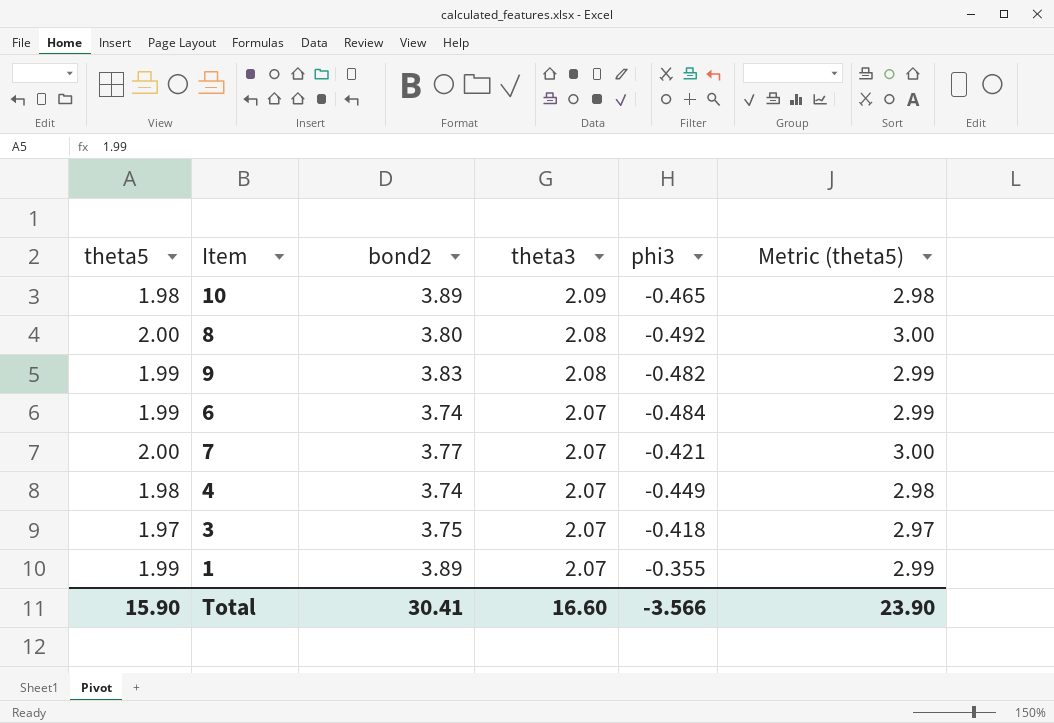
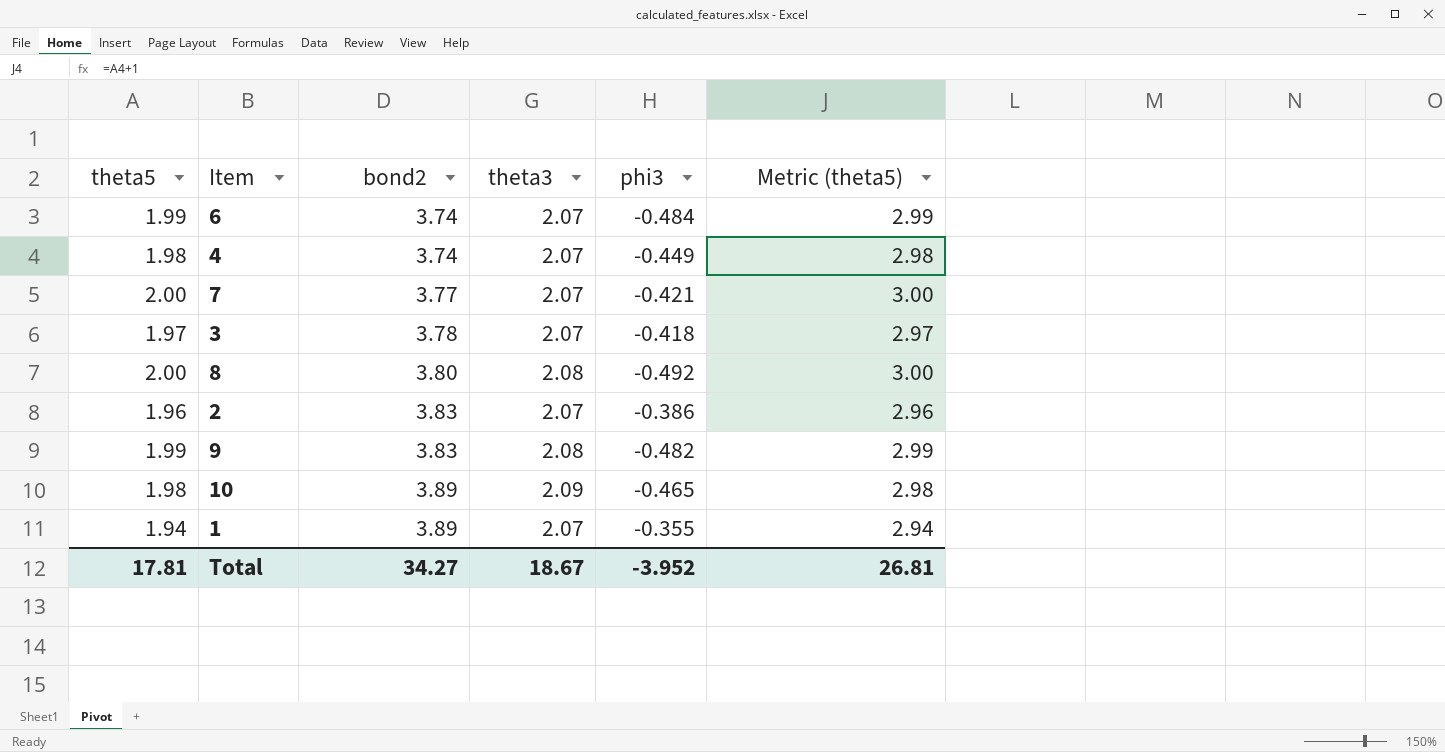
row order: theta3 descending -> bond2 ascending
3 | bond2: 3.75 -> 3.78
row 2: none -> 1.96 | 3.83 | 2.07 | -0.386 | 2.96
1 | theta5: 1.99 -> 1.94
1 | Metric (theta5): 2.99 -> 2.94
Total | theta5: 15.90 -> 17.81
Total | bond2: 30.41 -> 34.27
Total | theta3: 16.60 -> 18.67
Total | phi3: -3.566 -> -3.952
Total | Metric (theta5): 23.90 -> 26.81

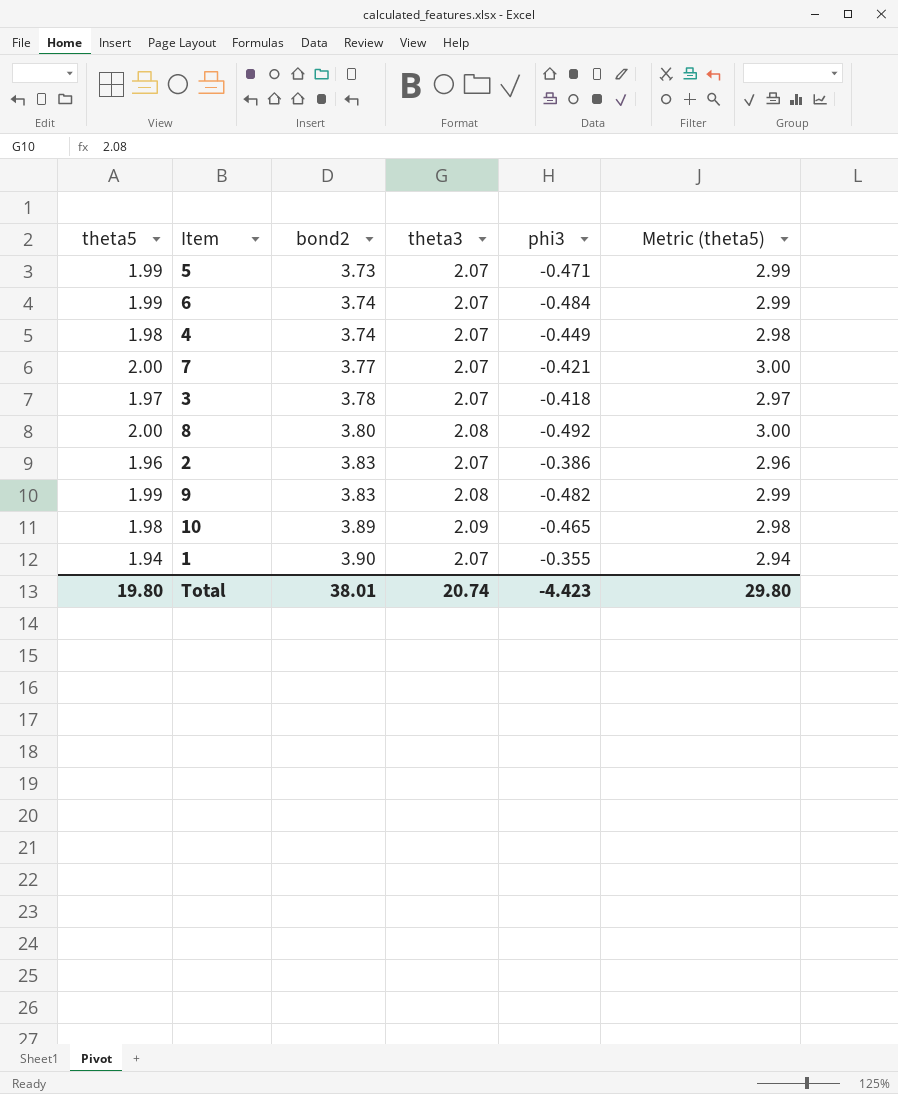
row 5: none -> 1.99 | 3.73 | 2.07 | -0.471 | 2.99
1 | bond2: 3.89 -> 3.90
Total | theta5: 17.81 -> 19.80
Total | bond2: 34.27 -> 38.01
Total | theta3: 18.67 -> 20.74
Total | phi3: -3.952 -> -4.423
Total | Metric (theta5): 26.81 -> 29.80

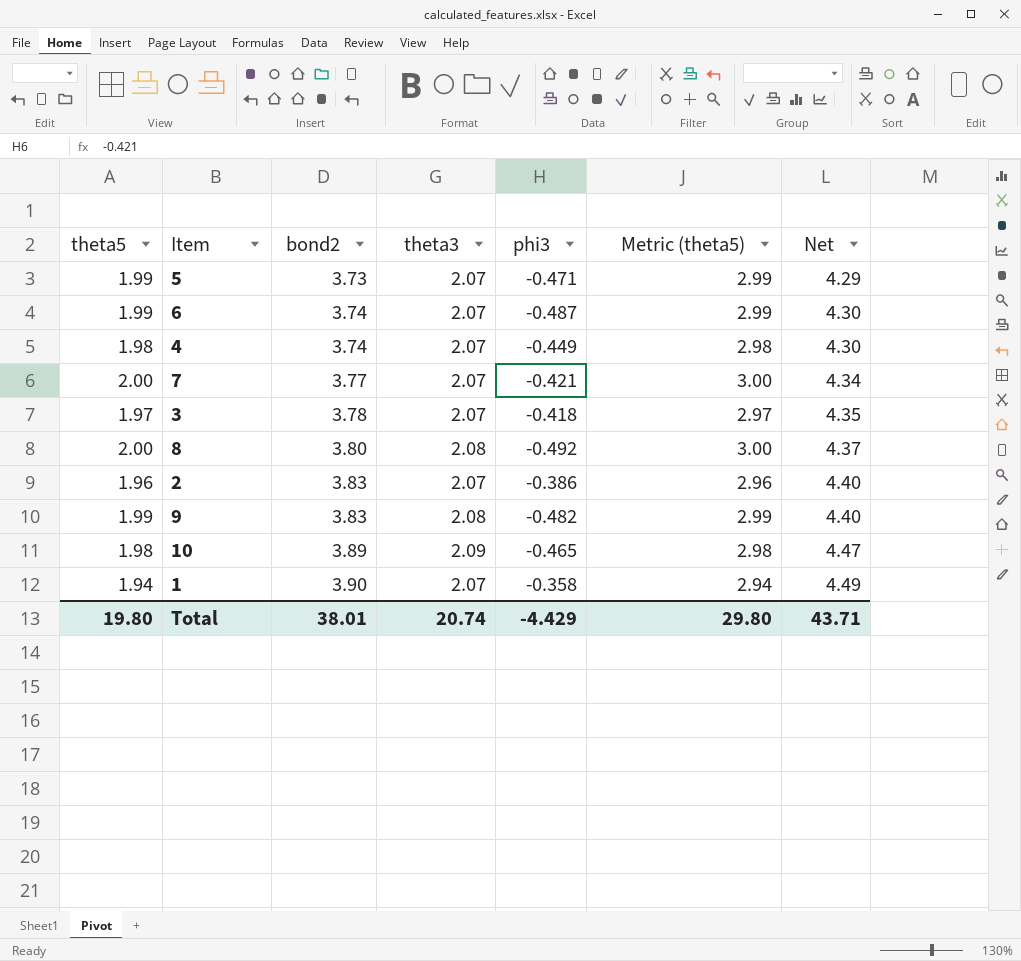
column Net | formula: none -> [bond2] * 1.15
6 | phi3: -0.484 -> -0.487
1 | phi3: -0.355 -> -0.358
Total | phi3: -4.423 -> -4.429

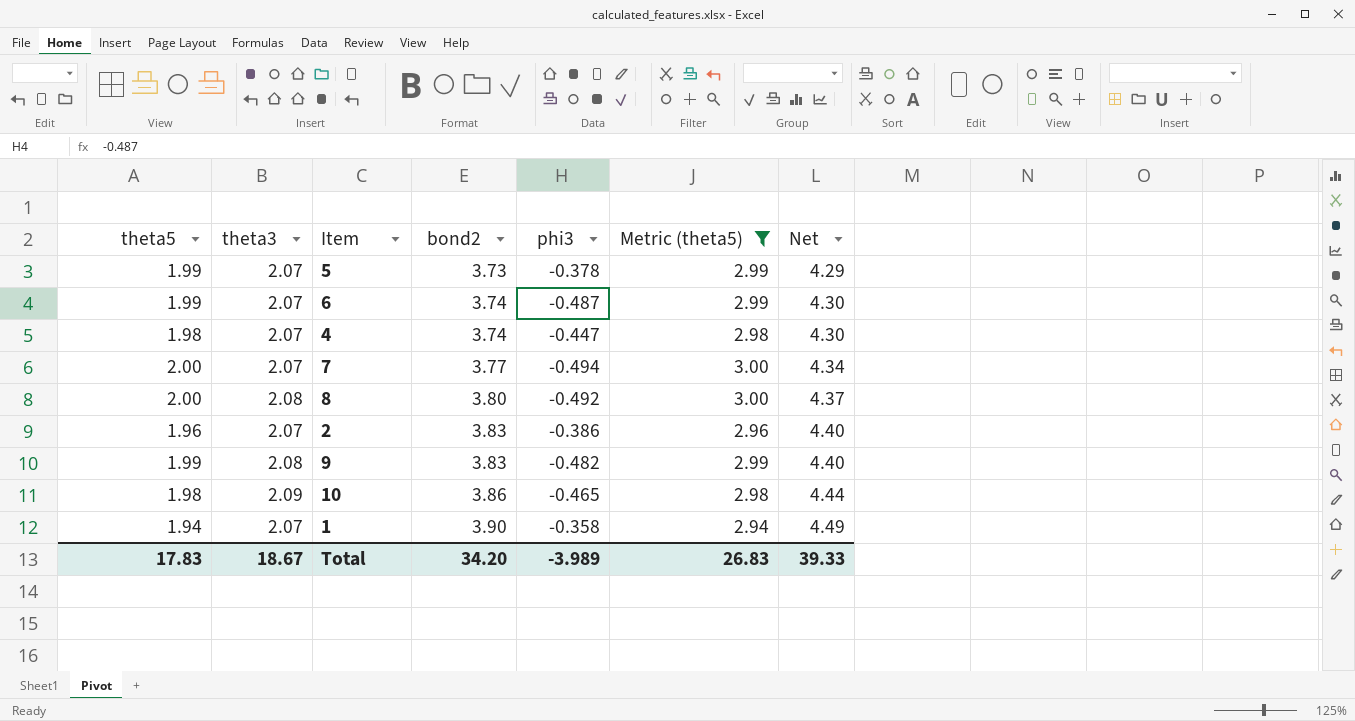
filter: none -> Metric (theta5) != 2.97
column theta3 | position: 4 -> 2
5 | phi3: -0.471 -> -0.378
4 | phi3: -0.449 -> -0.447
7 | phi3: -0.421 -> -0.494
10 | bond2: 3.89 -> 3.86
10 | Net: 4.47 -> 4.44
Total | theta5: 19.80 -> 17.83
Total | theta3: 20.74 -> 18.67
Total | bond2: 38.01 -> 34.20
Total | phi3: -4.429 -> -3.989
Total | Metric (theta5): 29.80 -> 26.83
Total | Net: 43.71 -> 39.33

